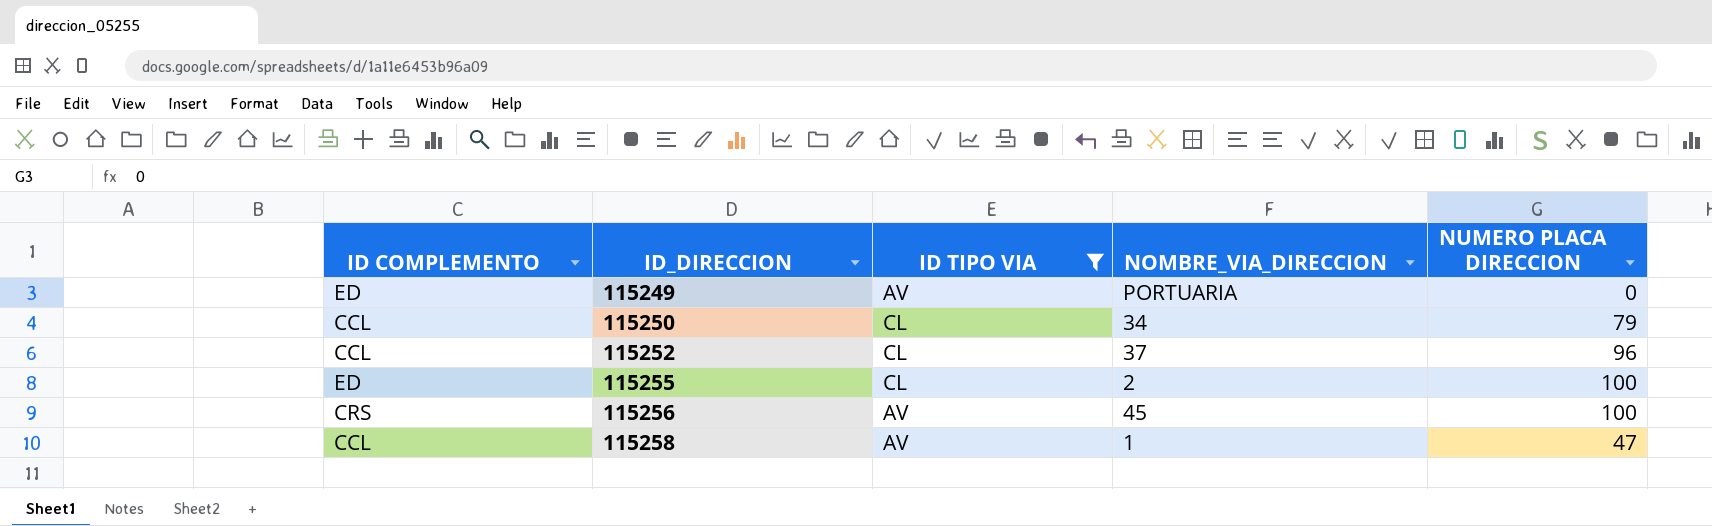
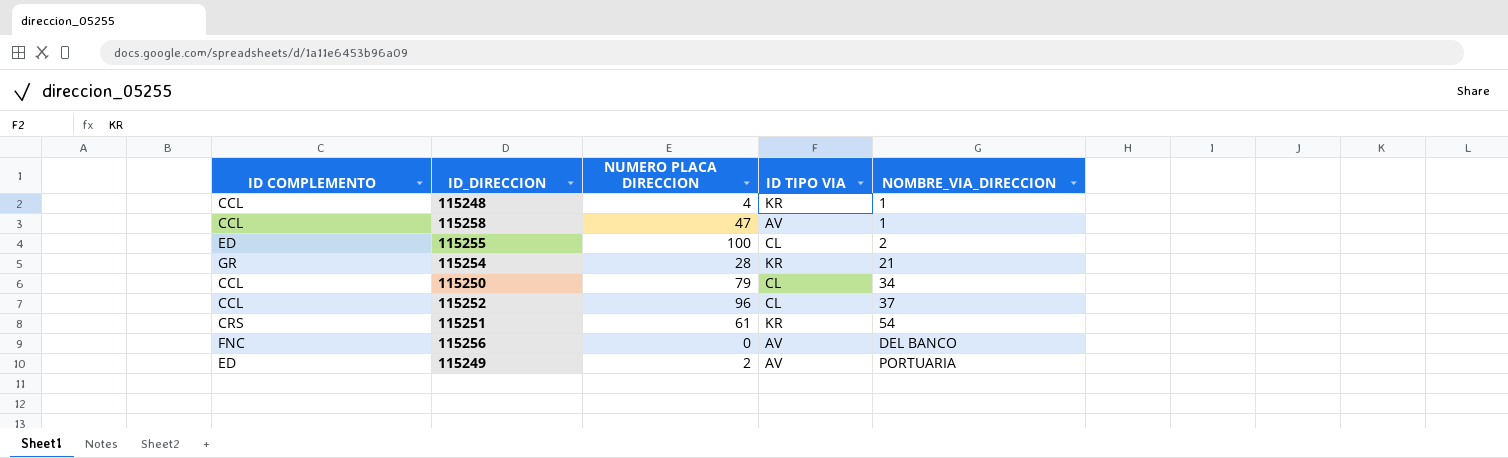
filter: ID TIPO VIA != KR -> none
row order: ID_DIRECCION ascending -> NOMBRE_VIA_DIRECCION ascending
column NUMERO PLACA DIRECCION | position: 5 -> 3
115256 | ID COMPLEMENTO: CRS -> FNC
115256 | NUMERO PLACA DIRECCION: 100 -> 0
115256 | NOMBRE_VIA_DIRECCION: 45 -> DEL BANCO
115249 | NUMERO PLACA DIRECCION: 0 -> 2

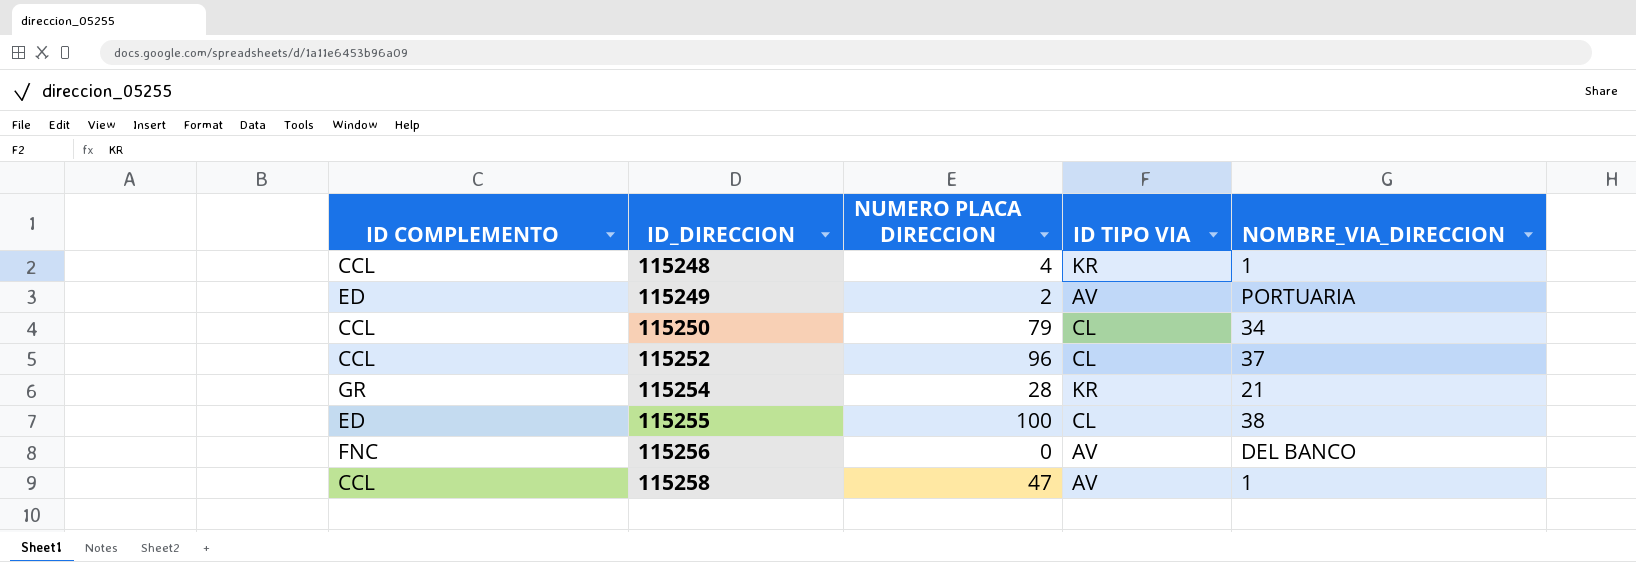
row order: NOMBRE_VIA_DIRECCION ascending -> ID_DIRECCION ascending
row 115251: CRS | 61 | KR | 54 -> none
115255 | NOMBRE_VIA_DIRECCION: 2 -> 38

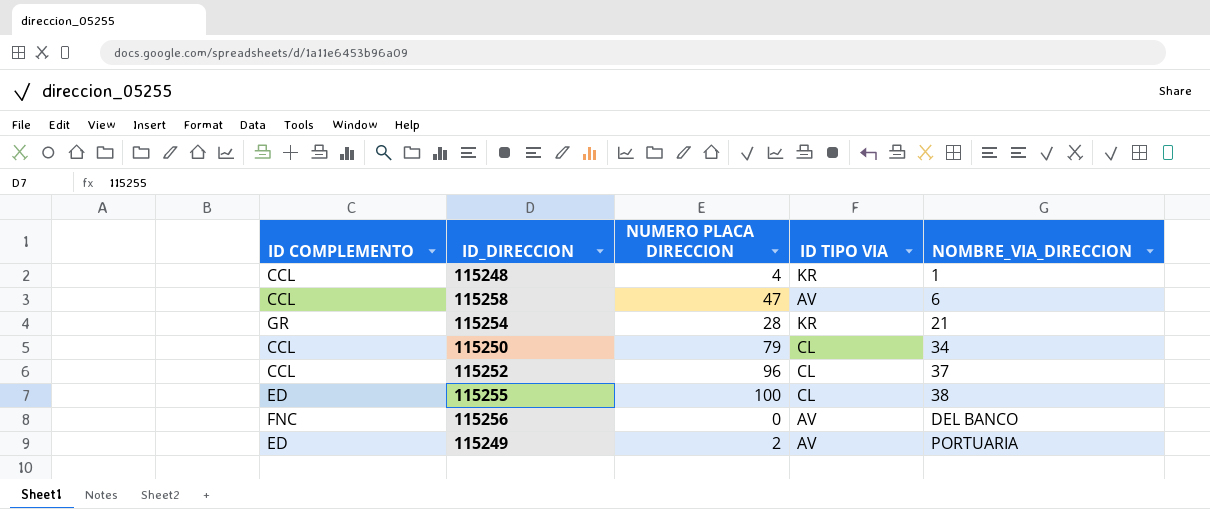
row order: ID_DIRECCION ascending -> NOMBRE_VIA_DIRECCION ascending
115258 | NOMBRE_VIA_DIRECCION: 1 -> 6

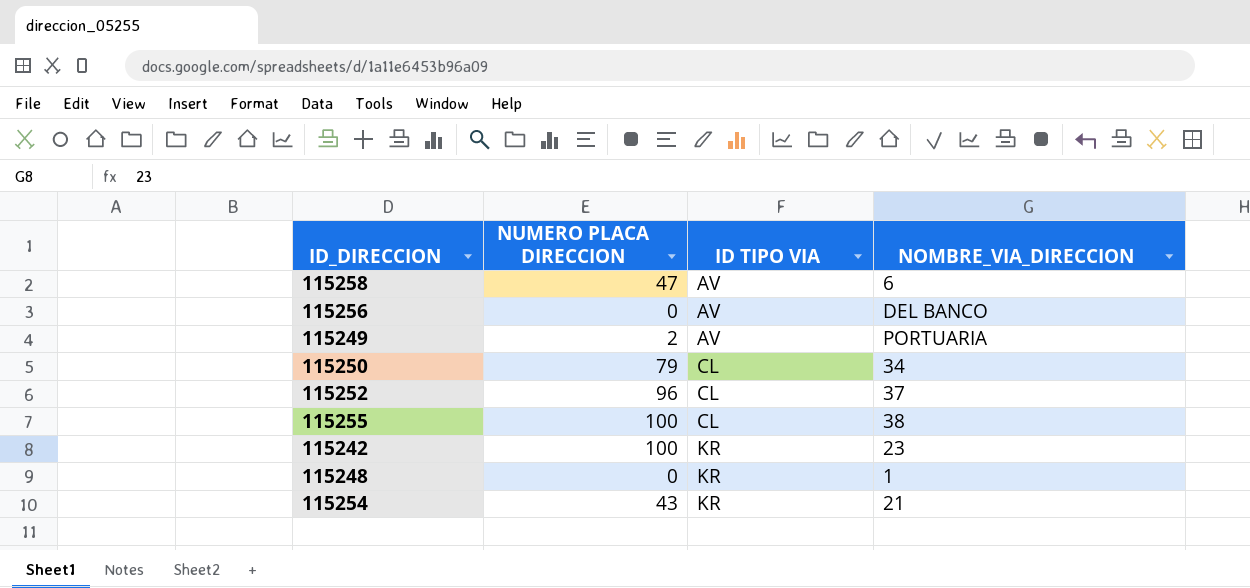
row order: NOMBRE_VIA_DIRECCION ascending -> ID TIPO VIA ascending
column ID COMPLEMENTO | position: 1 -> none
row 115242: none -> 100 | KR | 23
115248 | NUMERO PLACA DIRECCION: 4 -> 0
115254 | NUMERO PLACA DIRECCION: 28 -> 43

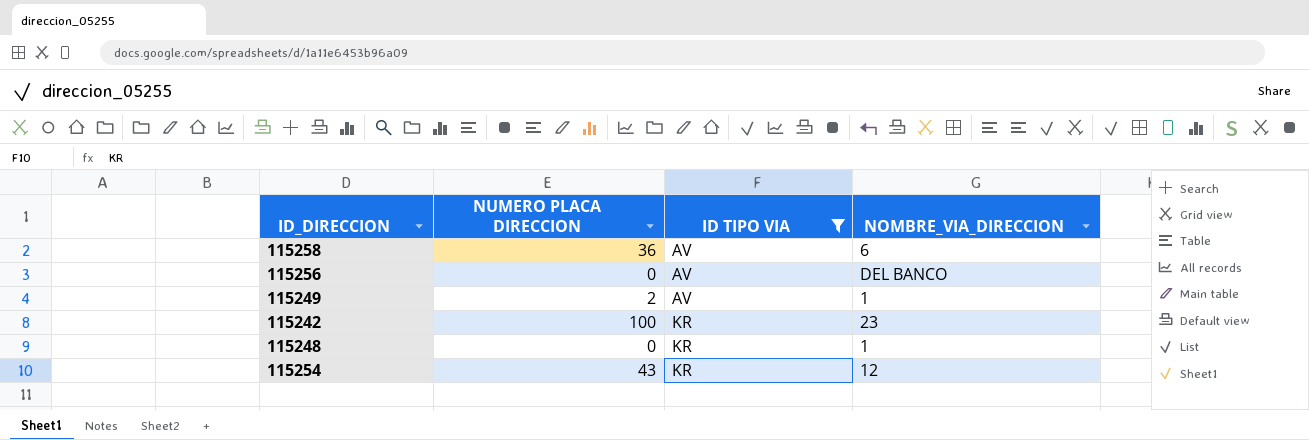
filter: none -> ID TIPO VIA != CL
115258 | NUMERO PLACA DIRECCION: 47 -> 36
115249 | NOMBRE_VIA_DIRECCION: PORTUARIA -> 1
115254 | NOMBRE_VIA_DIRECCION: 21 -> 12

